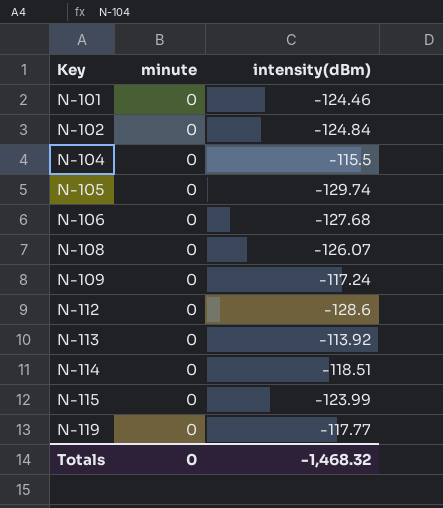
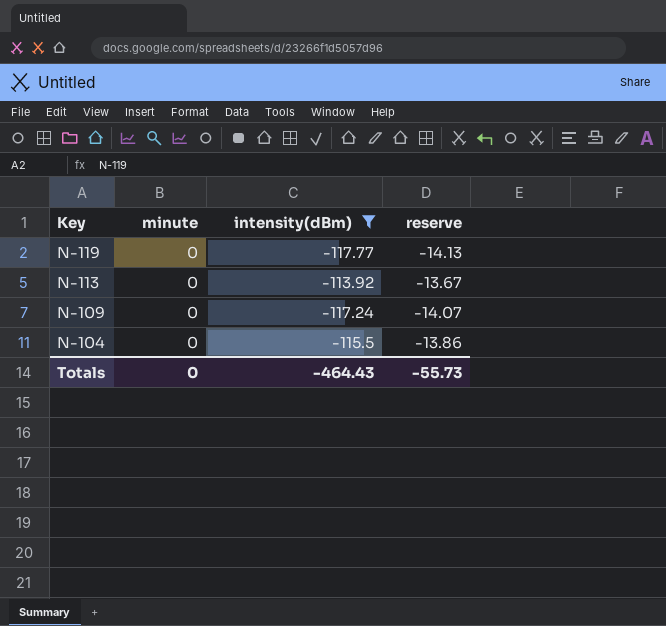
filter: none -> intensity(dBm) >= -117.77
row order: Key ascending -> Key descending
column reserve | formula: none -> [intensity(dBm)] * 0.12
Totals | intensity(dBm): -1,468.32 -> -464.43

